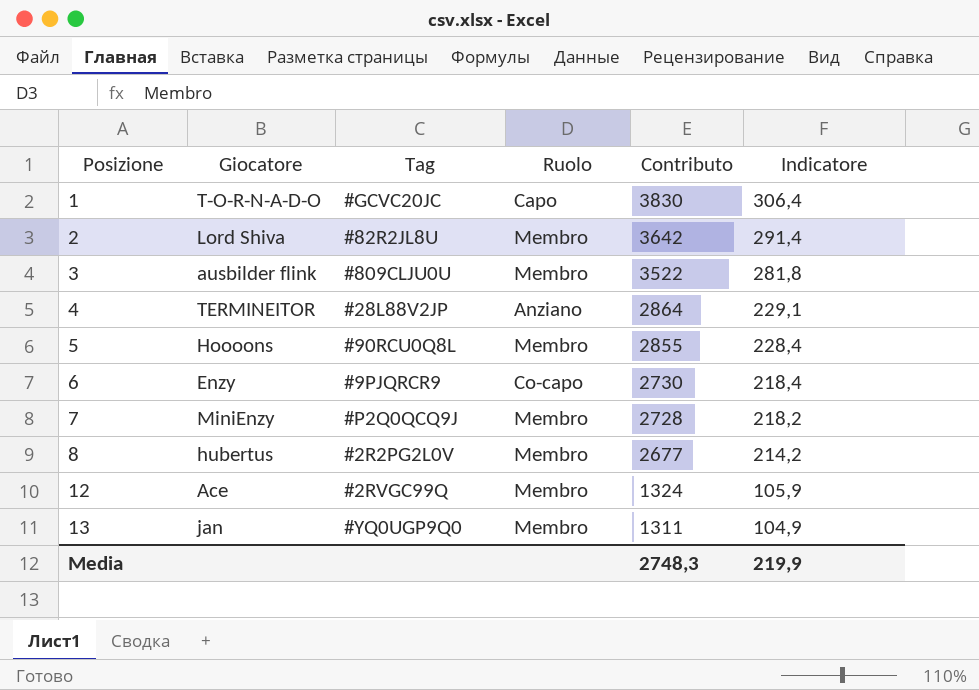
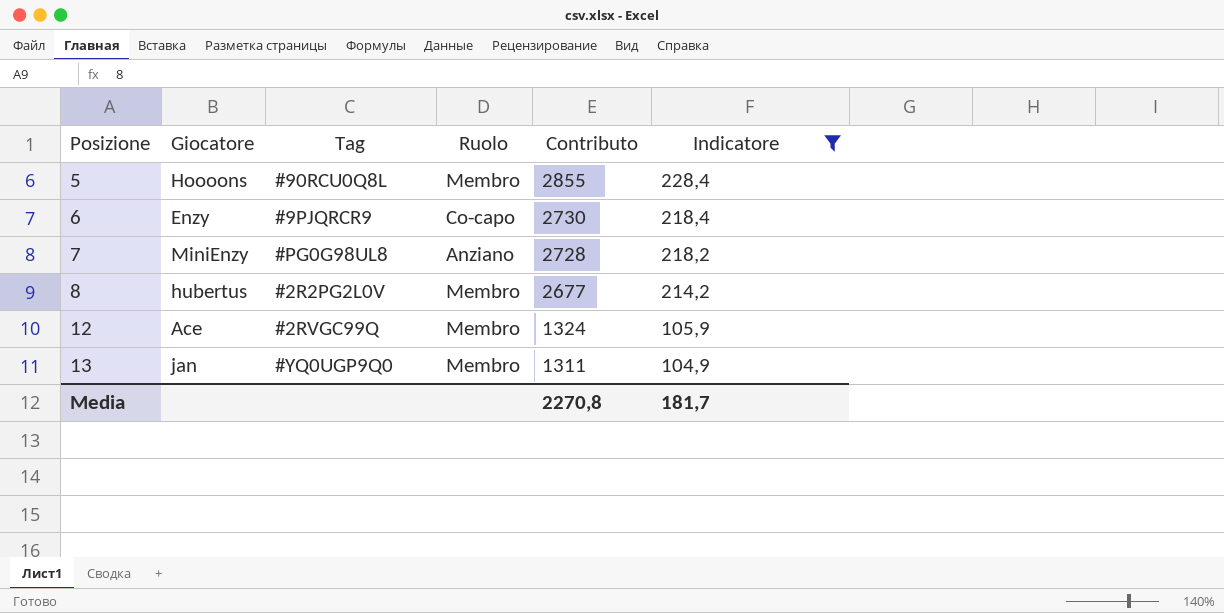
filter: none -> Indicatore <= 228,4
7 | Tag: #P2Q0QCQ9J -> #PG0G98UL8
7 | Ruolo: Membro -> Anziano
Media | Contributo: 2748,3 -> 2270,8
Media | Indicatore: 219,9 -> 181,7

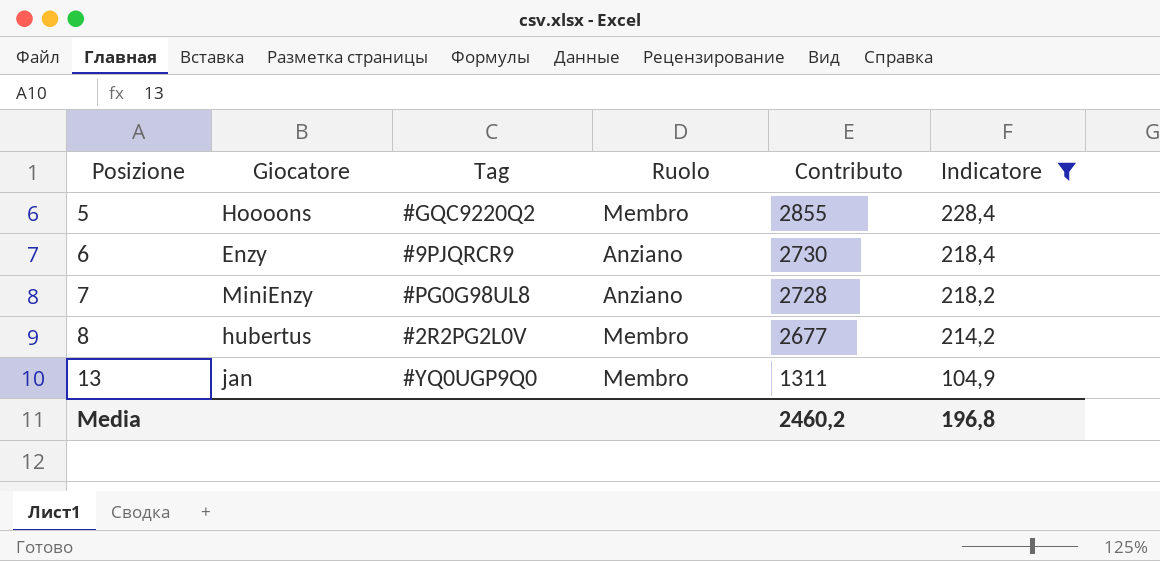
row 12: Ace | #2RVGC99Q | Membro | 1324 | 105,9 -> none
5 | Tag: #90RCU0Q8L -> #GQC9220Q2
6 | Ruolo: Co-capo -> Anziano
Media | Contributo: 2270,8 -> 2460,2
Media | Indicatore: 181,7 -> 196,8

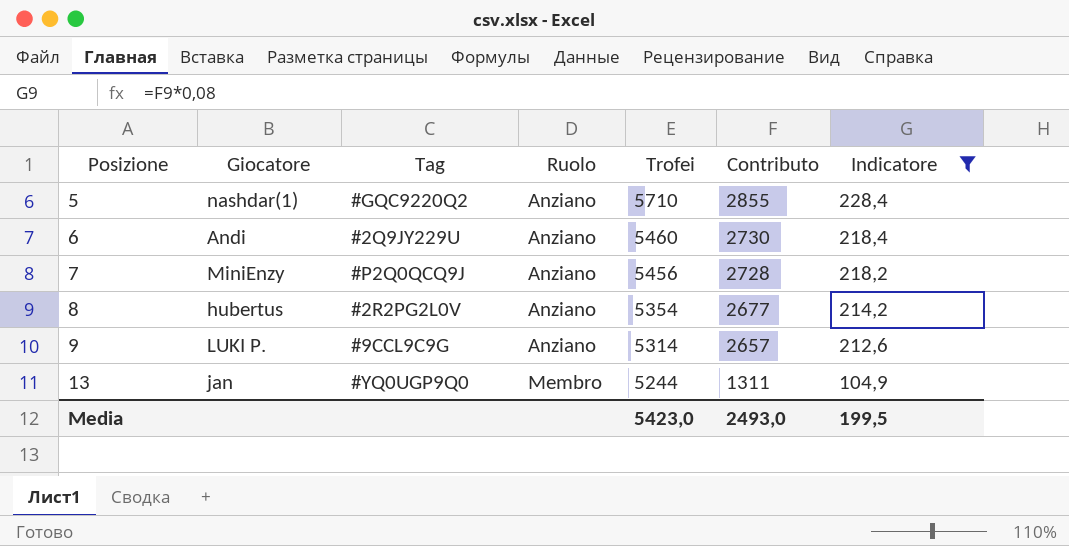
column Trofei | position: none -> 5
5 | Giocatore: Hoooons -> nashdar(1)
5 | Ruolo: Membro -> Anziano
6 | Giocatore: Enzy -> Andi
6 | Tag: #9PJQRCR9 -> #2Q9JY229U
7 | Tag: #PG0G98UL8 -> #P2Q0QCQ9J
8 | Ruolo: Membro -> Anziano
row 9: none -> LUKI P. | #9CCL9C9G | Anziano | 5314 | 2657 | 212,6
Media | Contributo: 2460,2 -> 2493,0
Media | Indicatore: 196,8 -> 199,5

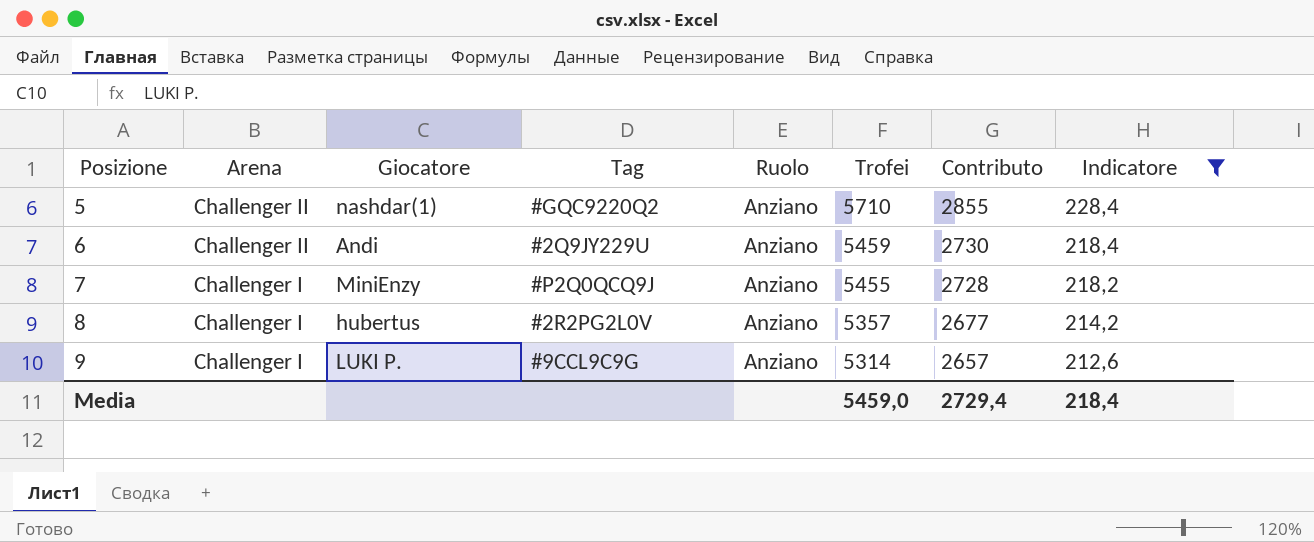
column Arena | position: none -> 2
row 13: jan | #YQ0UGP9Q0 | Membro | 5244 | 1311 | 104,9 -> none
6 | Trofei: 5460 -> 5459
7 | Trofei: 5456 -> 5455
8 | Trofei: 5354 -> 5357
Media | Trofei: 5423,0 -> 5459,0
Media | Contributo: 2493,0 -> 2729,4
Media | Indicatore: 199,5 -> 218,4

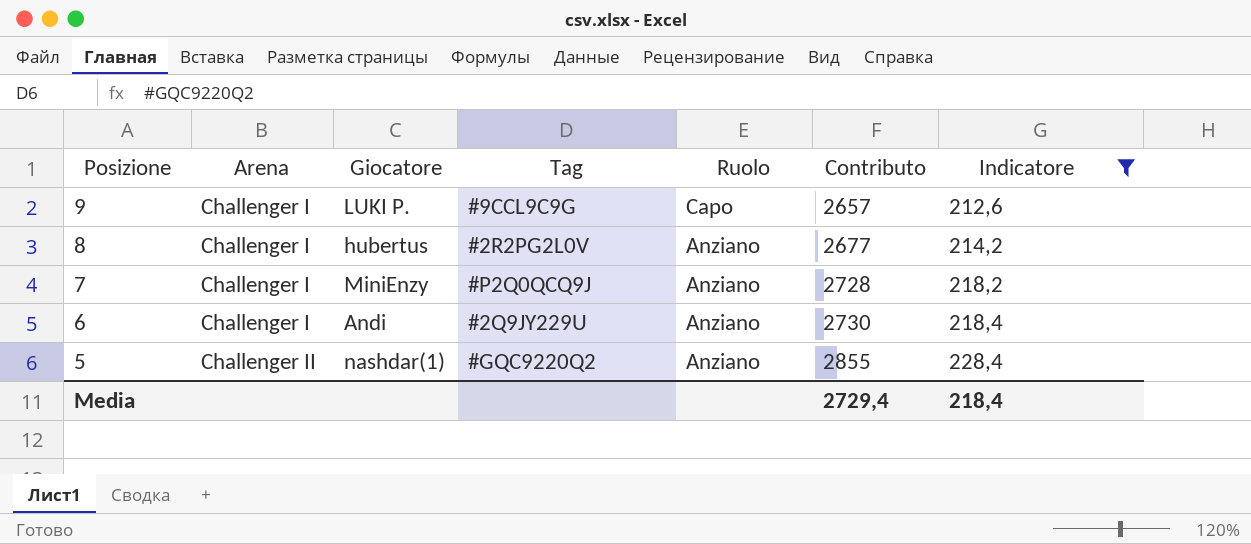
row order: Posizione ascending -> Posizione descending
column Trofei | position: 6 -> none
9 | Ruolo: Anziano -> Capo
6 | Arena: Challenger II -> Challenger I

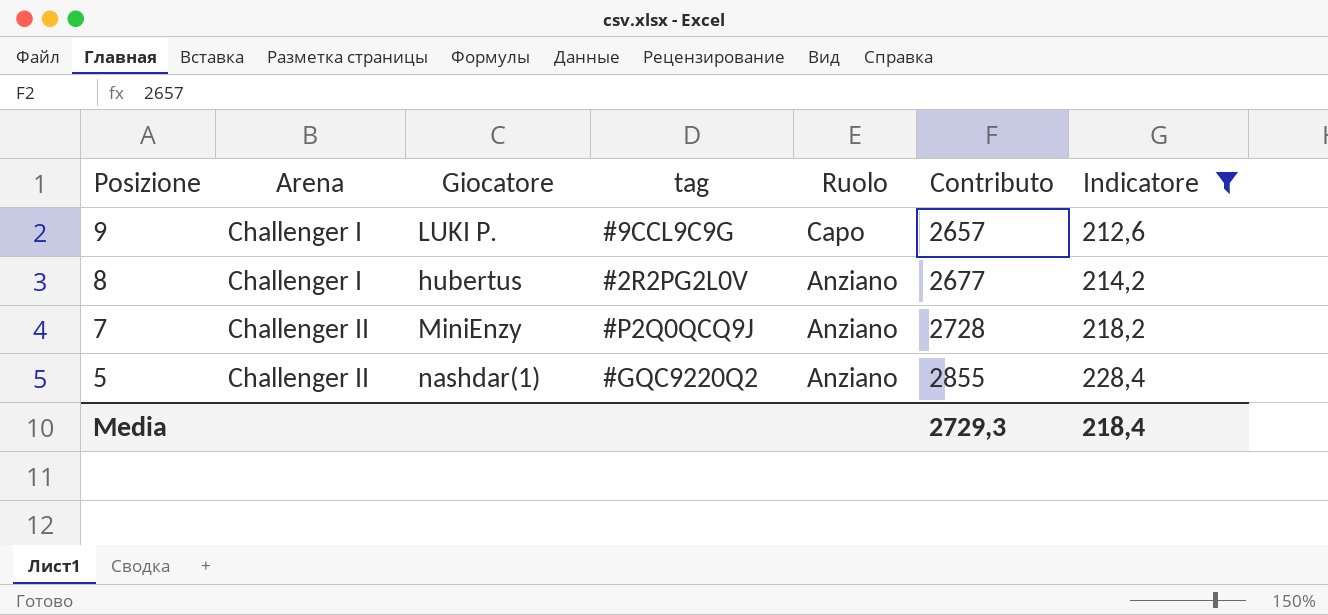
column name: Tag -> tag
row 6: Challenger I | Andi | #2Q9JY229U | Anziano | 2730 | 218,4 -> none
7 | Arena: Challenger I -> Challenger II
Media | Contributo: 2729,4 -> 2729,3

